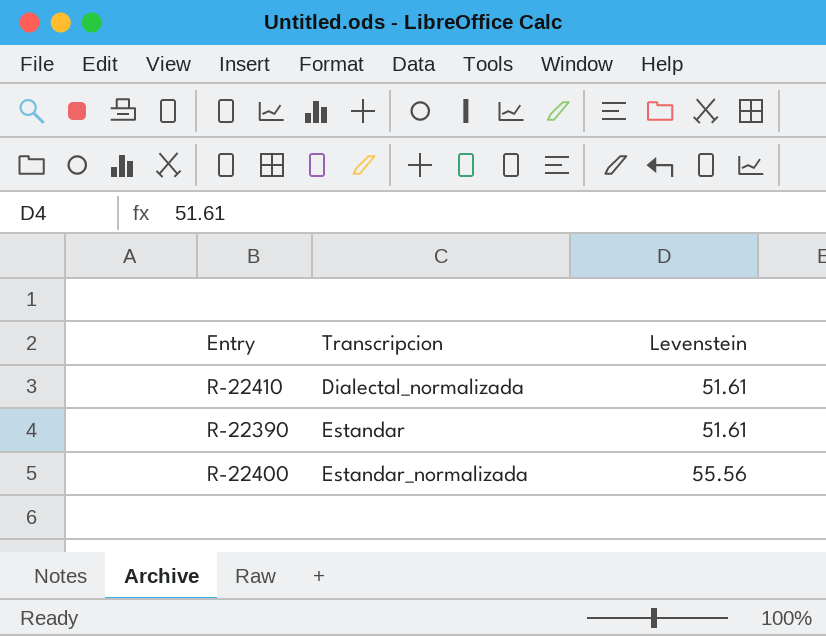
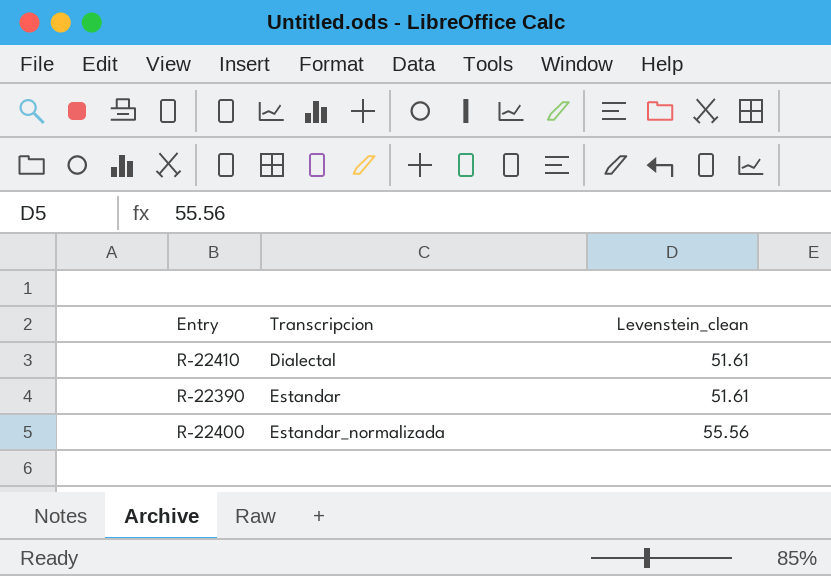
column name: Levenstein -> Levenstein_clean
R-22410 | Transcripcion: Dialectal_normalizada -> Dialectal

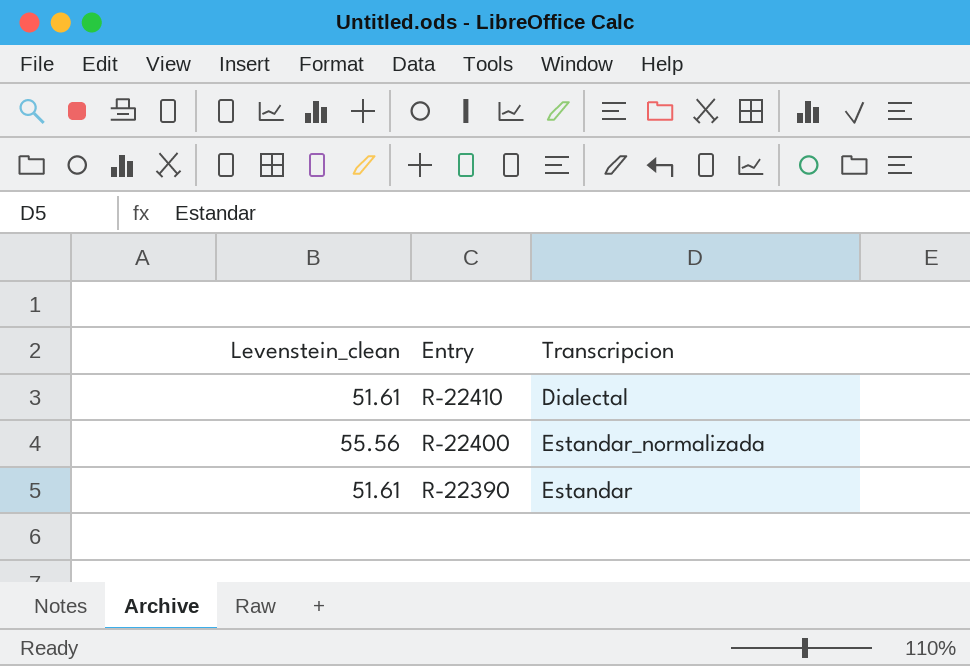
row order: Transcripcion ascending -> Entry descending
column Levenstein_clean | position: 3 -> 1

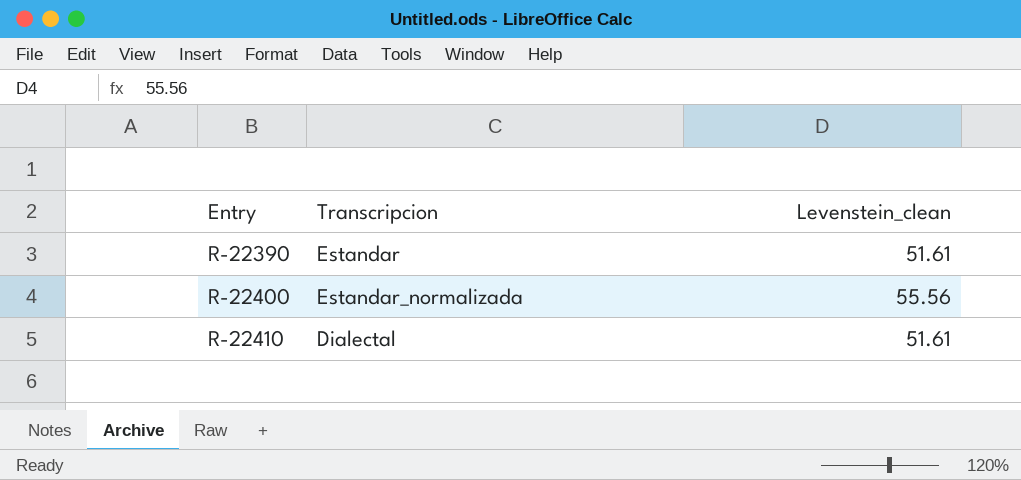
row order: Entry descending -> Entry ascending
column Levenstein_clean | position: 1 -> 3

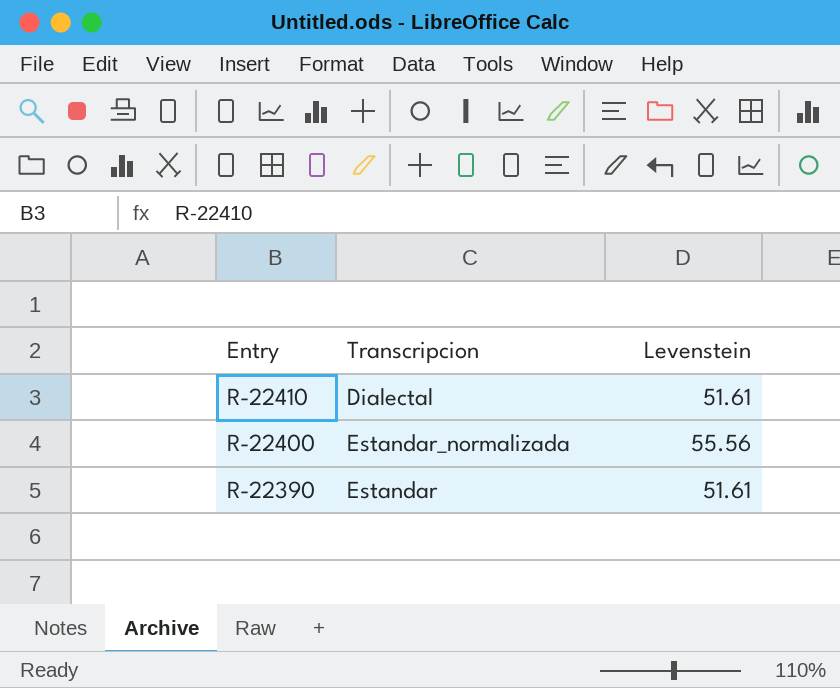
row order: Entry ascending -> Entry descending
column name: Levenstein_clean -> Levenstein

